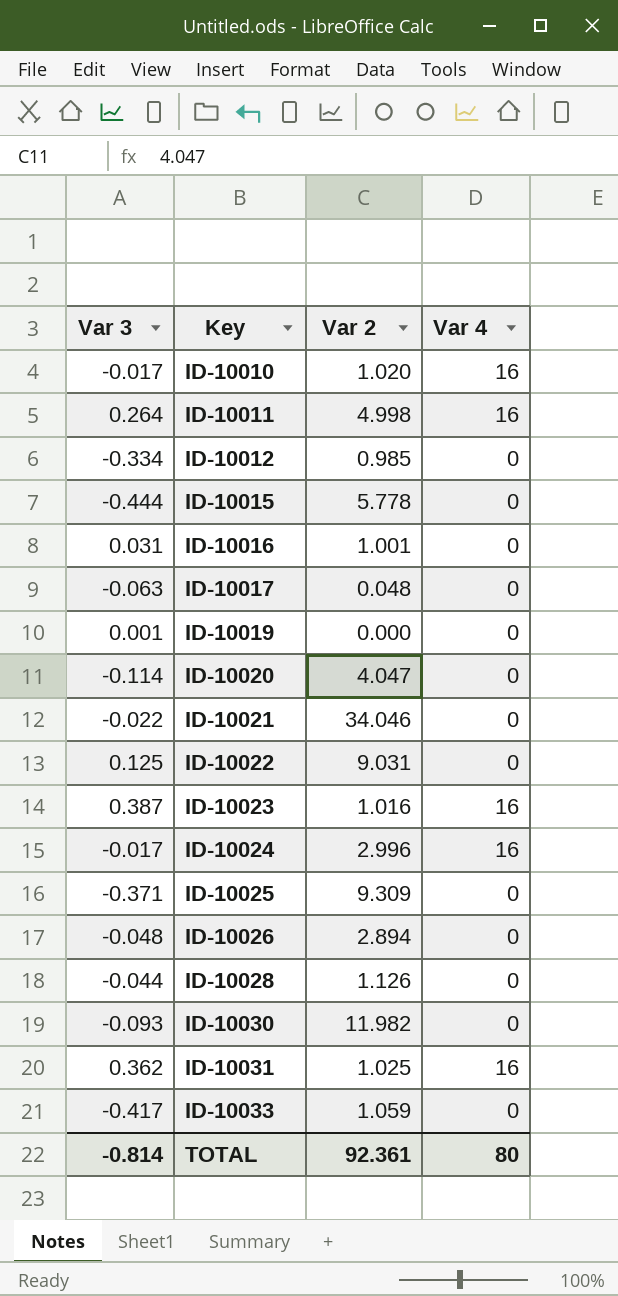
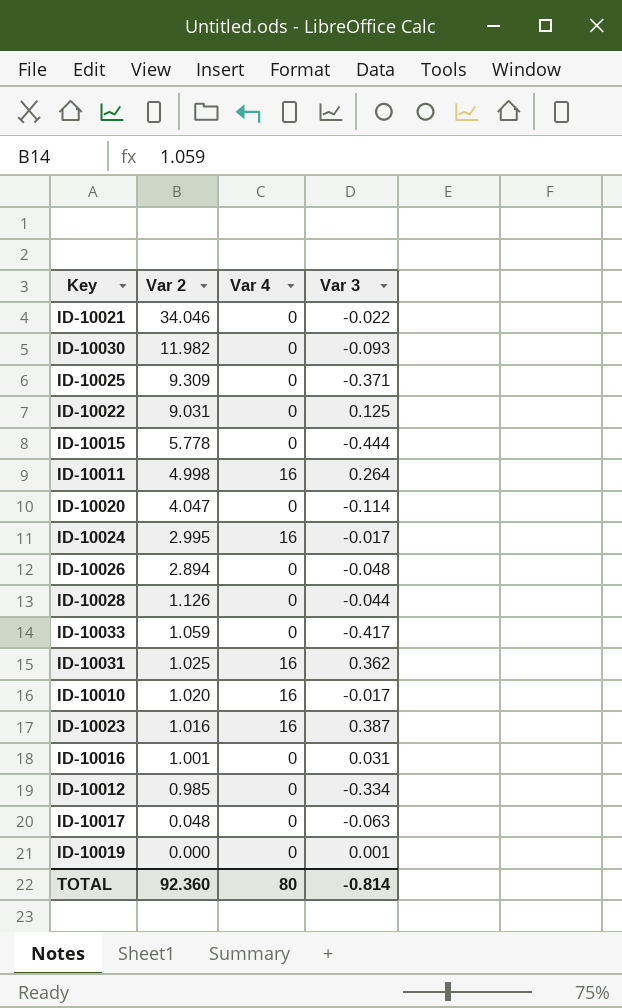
row order: Key ascending -> Var 2 descending
column Var 3 | position: 1 -> 4
ID-10024 | Var 2: 2.996 -> 2.995
TOTAL | Var 2: 92.361 -> 92.360

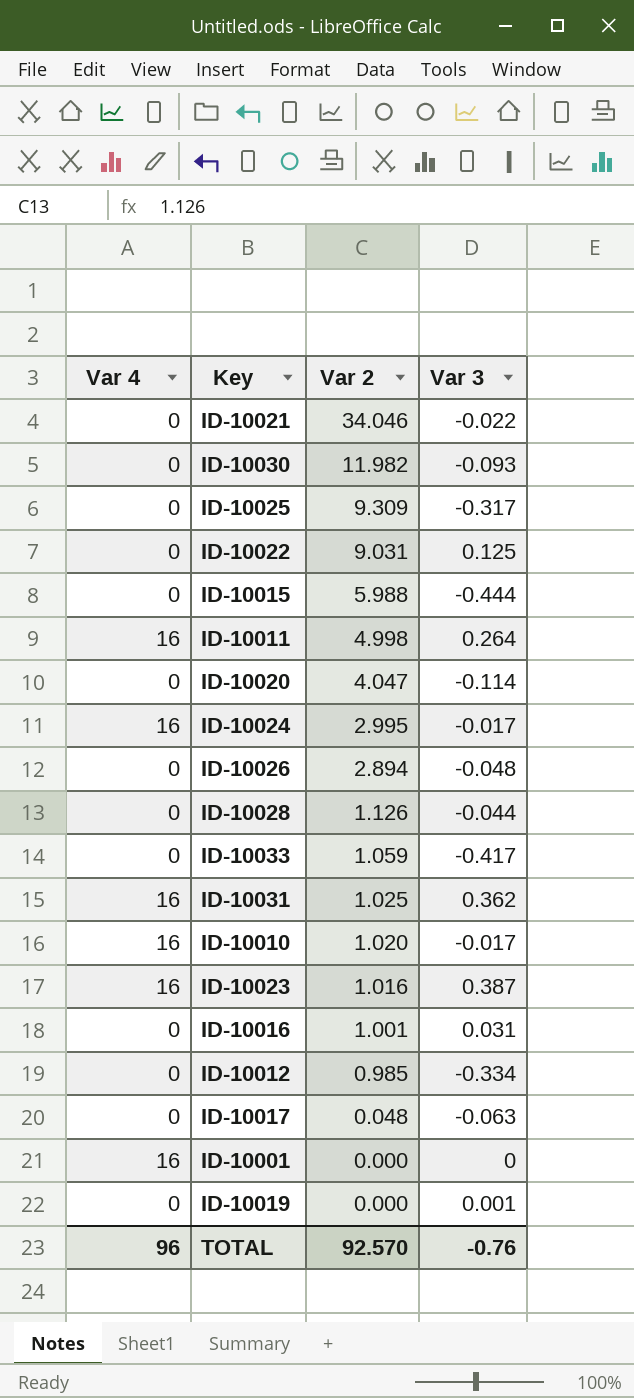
column Var 4 | position: 3 -> 1
ID-10025 | Var 3: -0.371 -> -0.317
ID-10015 | Var 2: 5.778 -> 5.988
row ID-10001: none -> 16 | 0.000 | 0
TOTAL | Var 4: 80 -> 96
TOTAL | Var 2: 92.360 -> 92.570
TOTAL | Var 3: -0.814 -> -0.76

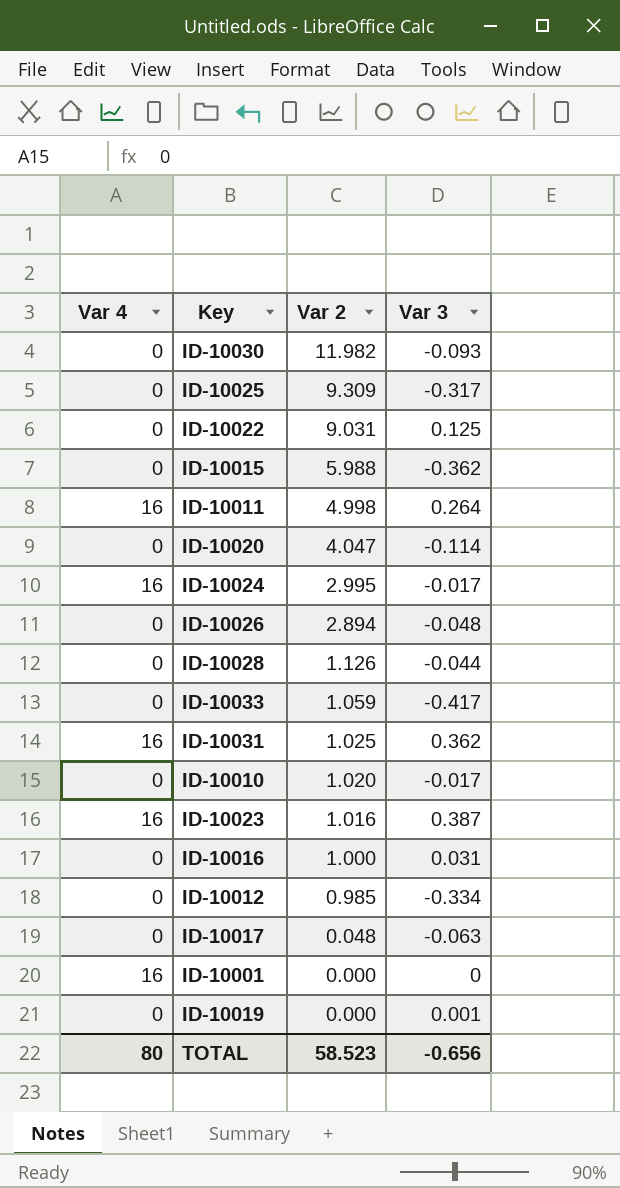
row ID-10021: 0 | 34.046 | -0.022 -> none
ID-10015 | Var 3: -0.444 -> -0.362
ID-10010 | Var 4: 16 -> 0
ID-10016 | Var 2: 1.001 -> 1.000
TOTAL | Var 4: 96 -> 80
TOTAL | Var 2: 92.570 -> 58.523
TOTAL | Var 3: -0.76 -> -0.656

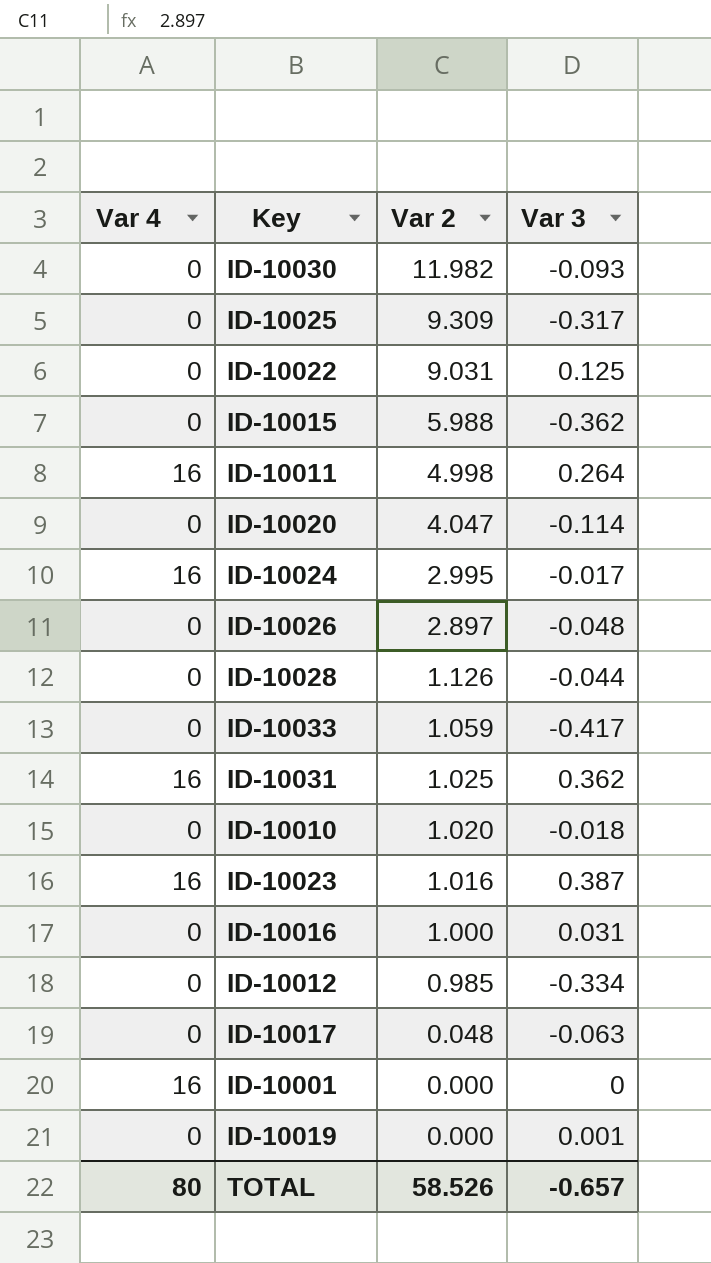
ID-10026 | Var 2: 2.894 -> 2.897
ID-10010 | Var 3: -0.017 -> -0.018
TOTAL | Var 2: 58.523 -> 58.526
TOTAL | Var 3: -0.656 -> -0.657

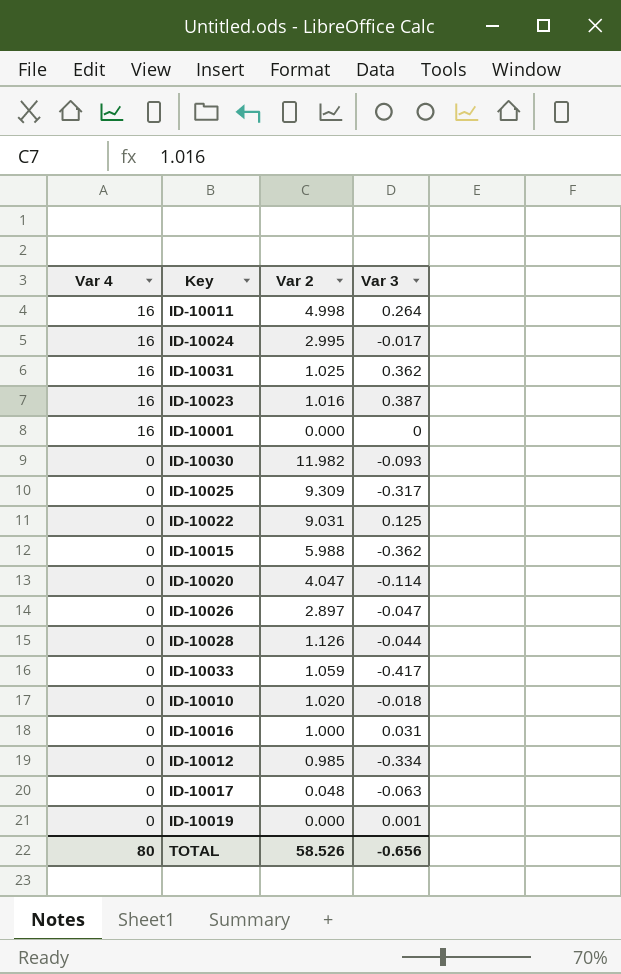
row order: Var 2 descending -> Var 4 descending
ID-10026 | Var 3: -0.048 -> -0.047
TOTAL | Var 3: -0.657 -> -0.656

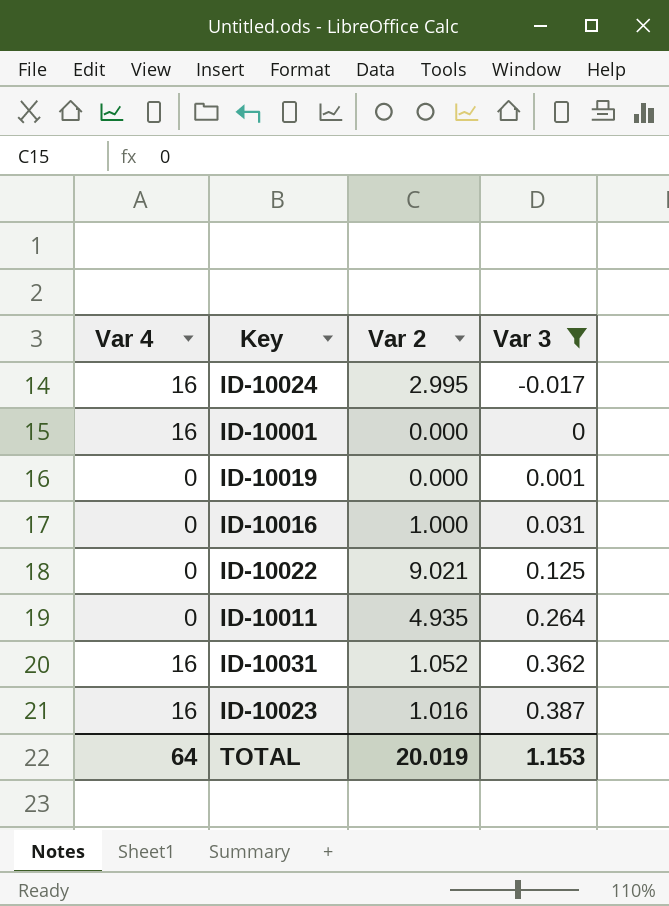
filter: none -> Var 3 >= -0.017
row order: Var 4 descending -> Var 3 ascending
ID-10022 | Var 2: 9.031 -> 9.021
ID-10011 | Var 4: 16 -> 0
ID-10011 | Var 2: 4.998 -> 4.935
ID-10031 | Var 2: 1.025 -> 1.052
TOTAL | Var 4: 80 -> 64
TOTAL | Var 2: 58.526 -> 20.019
TOTAL | Var 3: -0.656 -> 1.153

